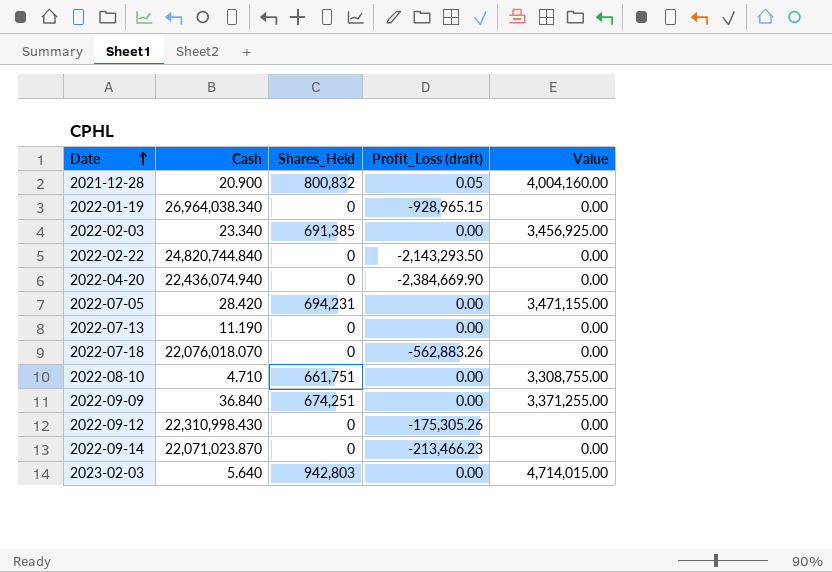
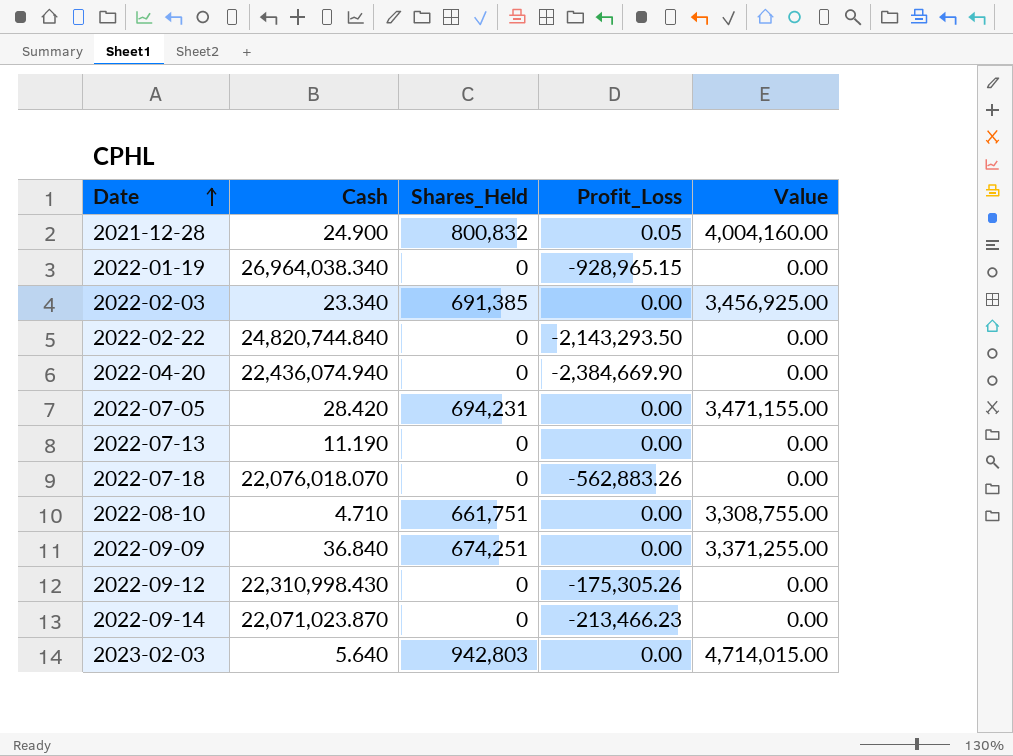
column name: Profit_Loss (draft) -> Profit_Loss
2021-12-28 | Cash: 20.900 -> 24.900

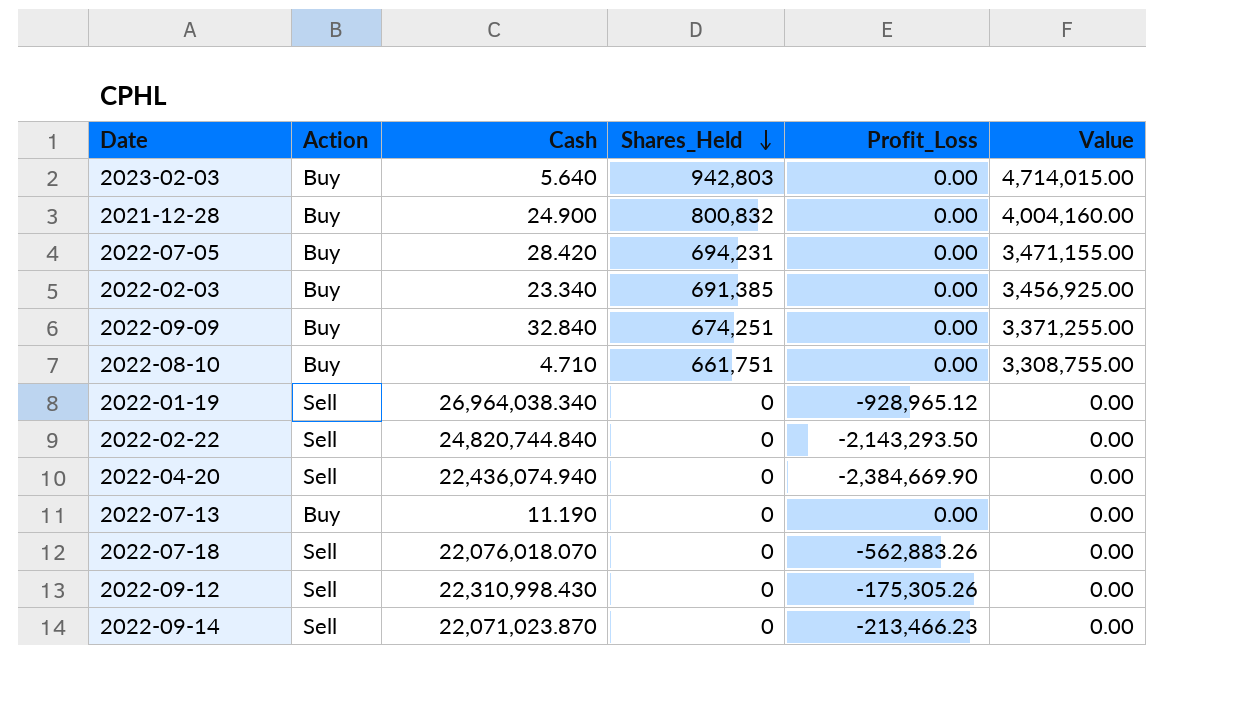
row order: Date ascending -> Shares_Held descending
column Action | position: none -> 2
2021-12-28 | Profit_Loss: 0.05 -> 0.00
2022-09-09 | Cash: 36.840 -> 32.840
2022-01-19 | Profit_Loss: -928,965.15 -> -928,965.12

